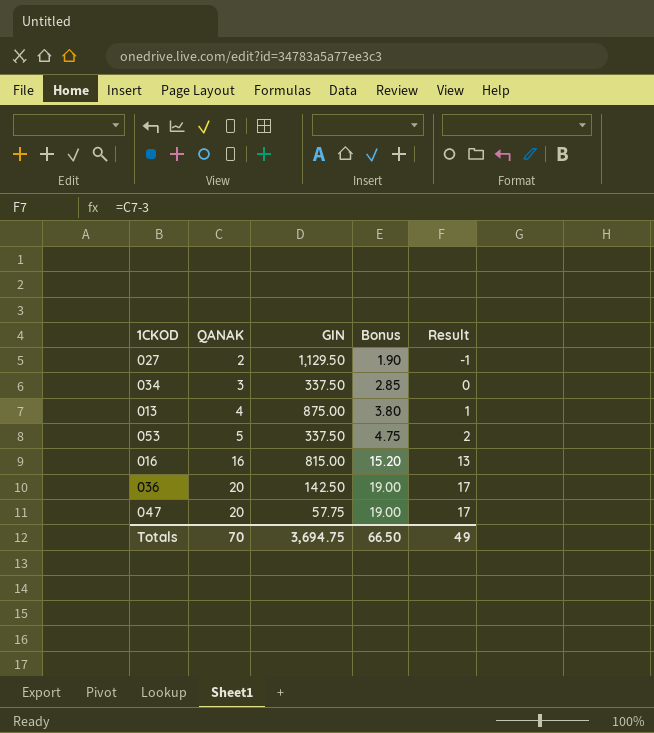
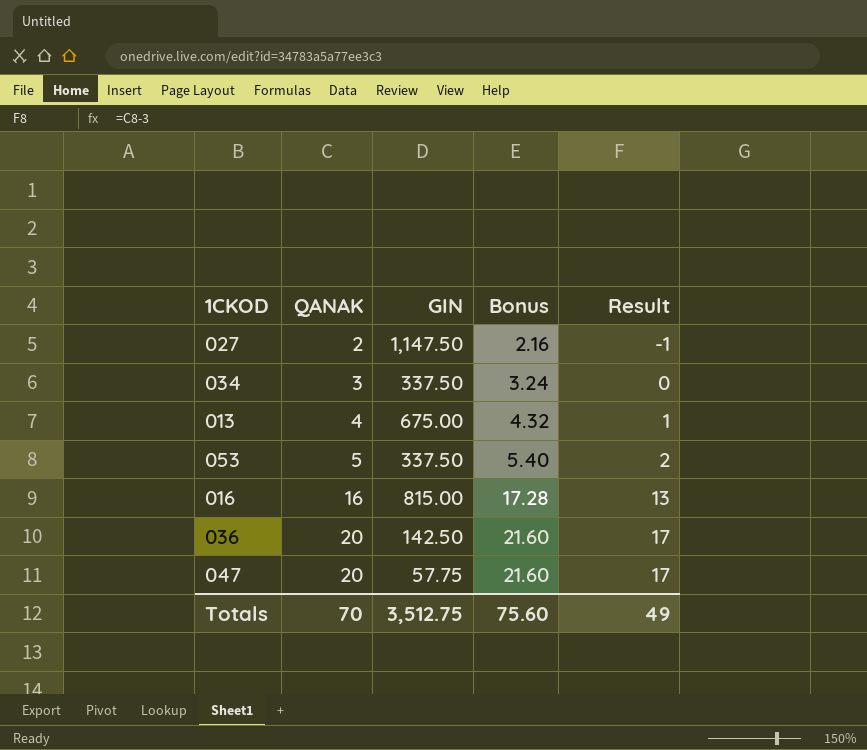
column Bonus | formula: [QANAK] * 0.95 -> [QANAK] * 1.08
027 | GIN: 1,129.50 -> 1,147.50
013 | GIN: 875.00 -> 675.00
Totals | GIN: 3,694.75 -> 3,512.75
Totals | Bonus: 66.50 -> 75.60

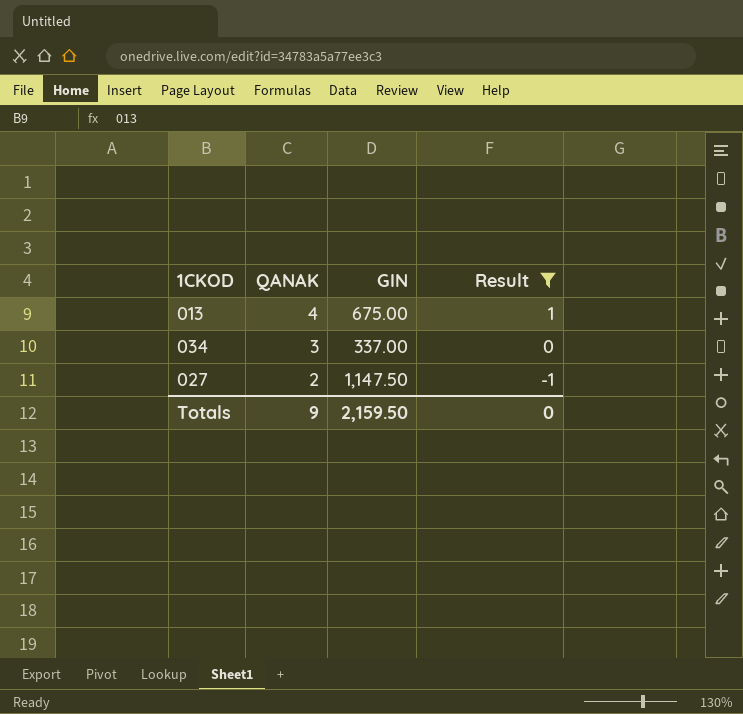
filter: none -> Result <= 1
row order: QANAK ascending -> QANAK descending
column Bonus | formula: [QANAK] * 1.08 -> none
034 | GIN: 337.50 -> 337.00
Totals | QANAK: 70 -> 9
Totals | GIN: 3,512.75 -> 2,159.50
Totals | Result: 49 -> 0

